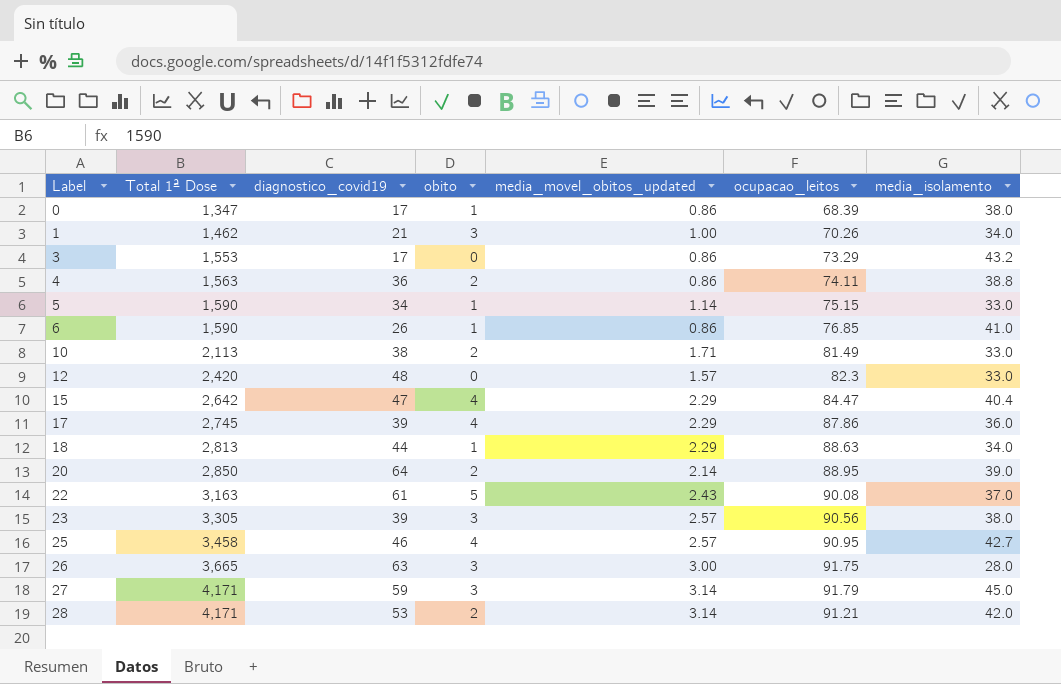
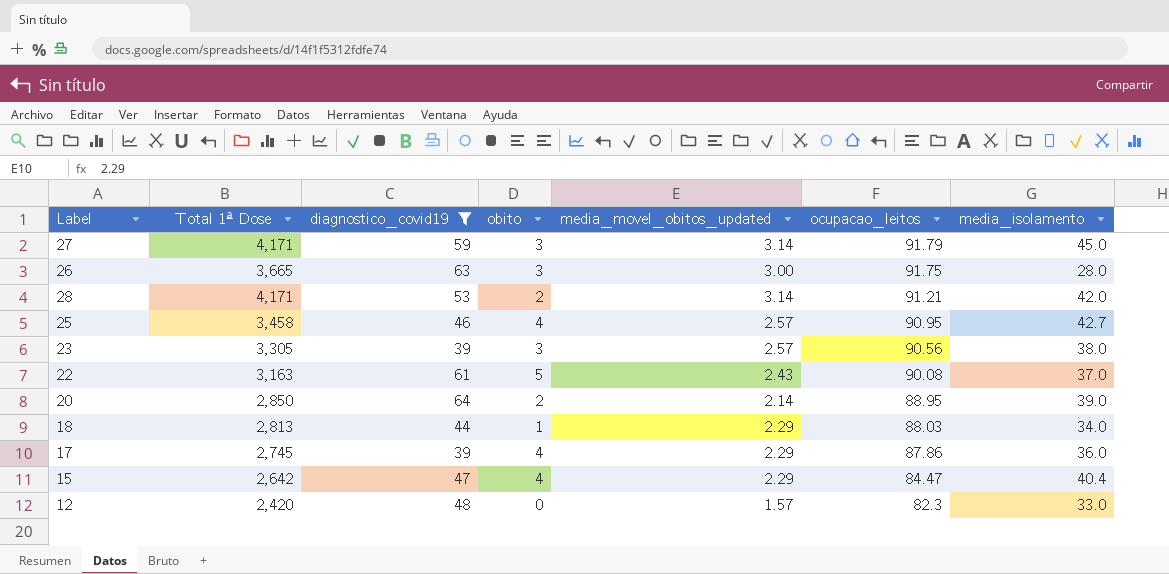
filter: none -> diagnostico_covid19 >= 39
row order: Label ascending -> ocupacao_leitos descending
18 | ocupacao_leitos: 88.63 -> 88.03

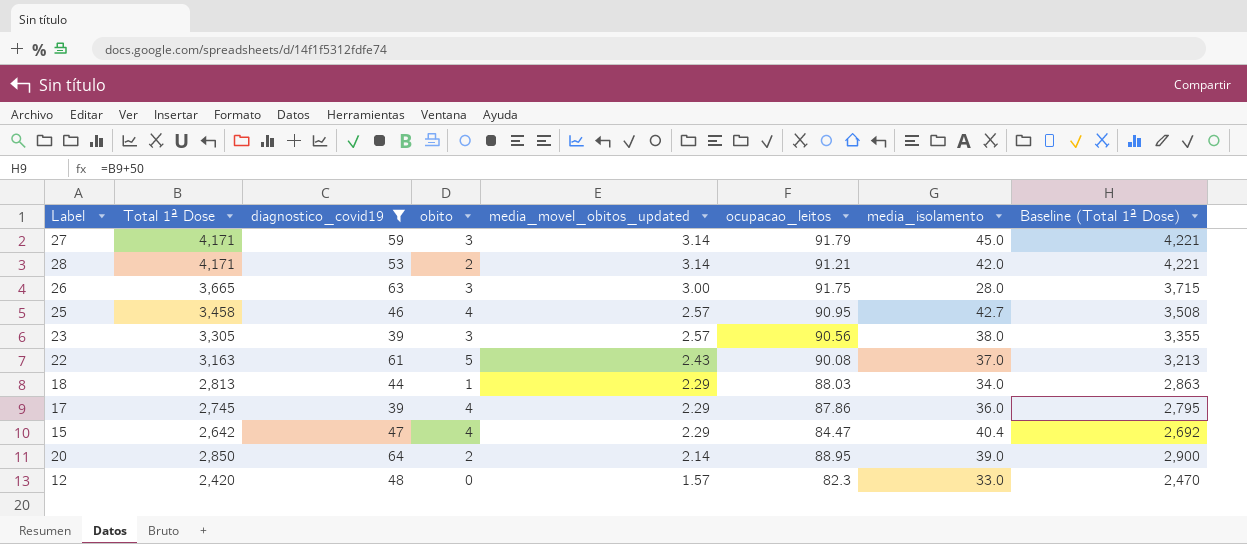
row order: ocupacao_leitos descending -> media_movel_obitos_updated descending
column Baseline (Total 1ª Dose) | formula: none -> [Total 1ª Dose] + 50

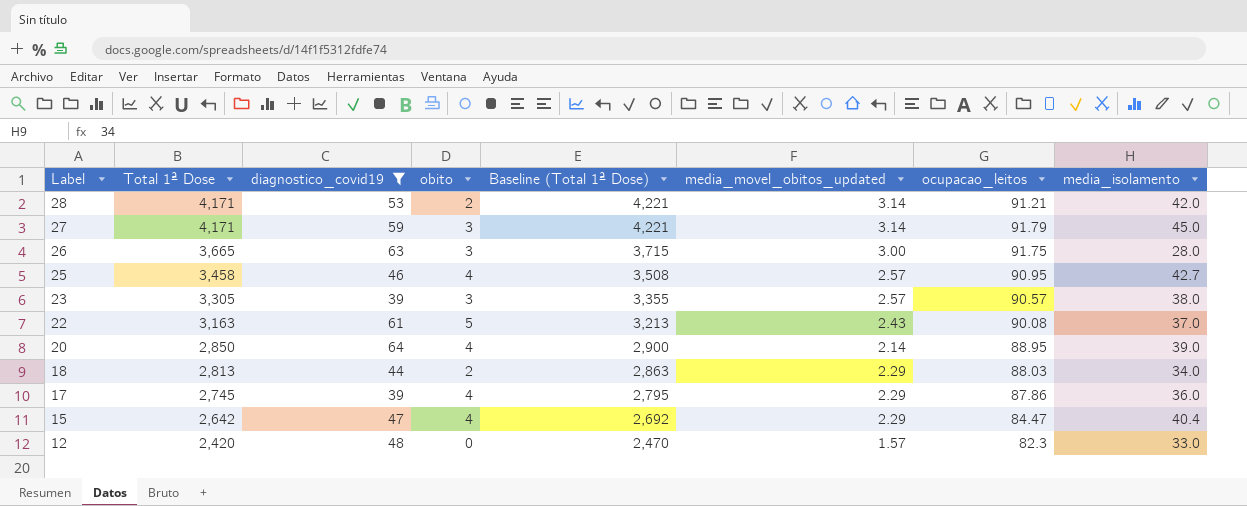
row order: media_movel_obitos_updated descending -> Label descending
column Baseline (Total 1ª Dose) | position: 8 -> 5
23 | ocupacao_leitos: 90.56 -> 90.57
20 | obito: 2 -> 4
18 | obito: 1 -> 2

